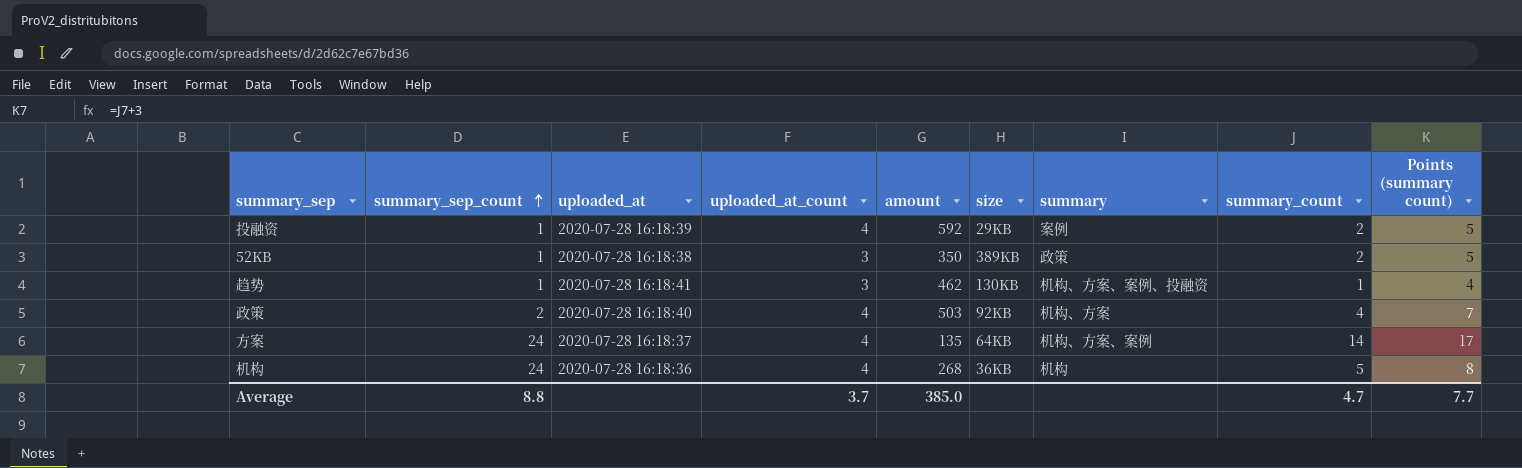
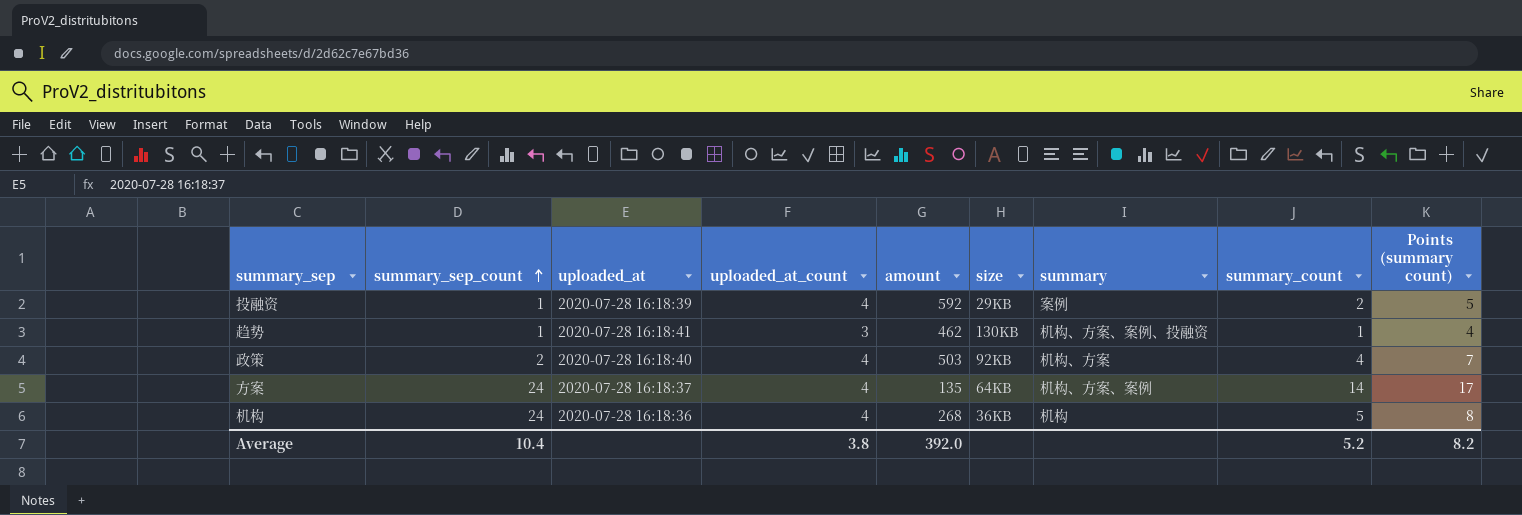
row 52KB: 1 | 2020-07-28 16:18:38 | 3 | 350 | 389KB | 政策 | 2 | 5 -> none
Average | summary_sep_count: 8.8 -> 10.4
Average | uploaded_at_count: 3.7 -> 3.8
Average | amount: 385.0 -> 392.0
Average | summary_count: 4.7 -> 5.2
Average | Points (summary count): 7.7 -> 8.2

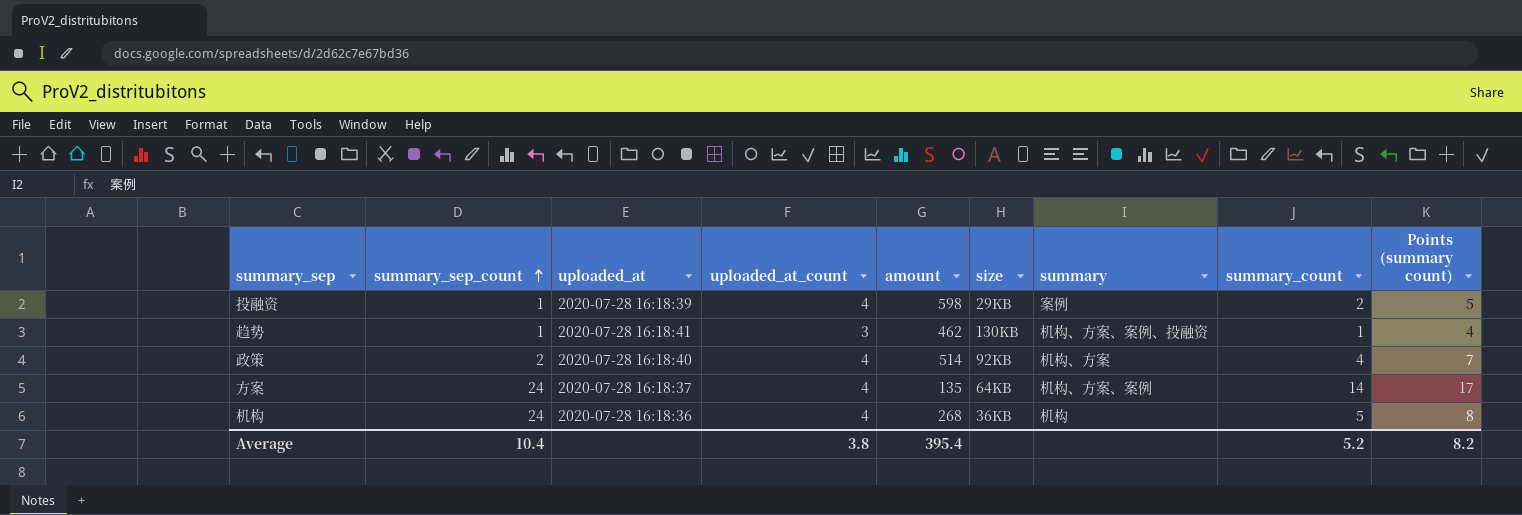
投融资 | amount: 592 -> 598
政策 | amount: 503 -> 514
Average | amount: 392.0 -> 395.4

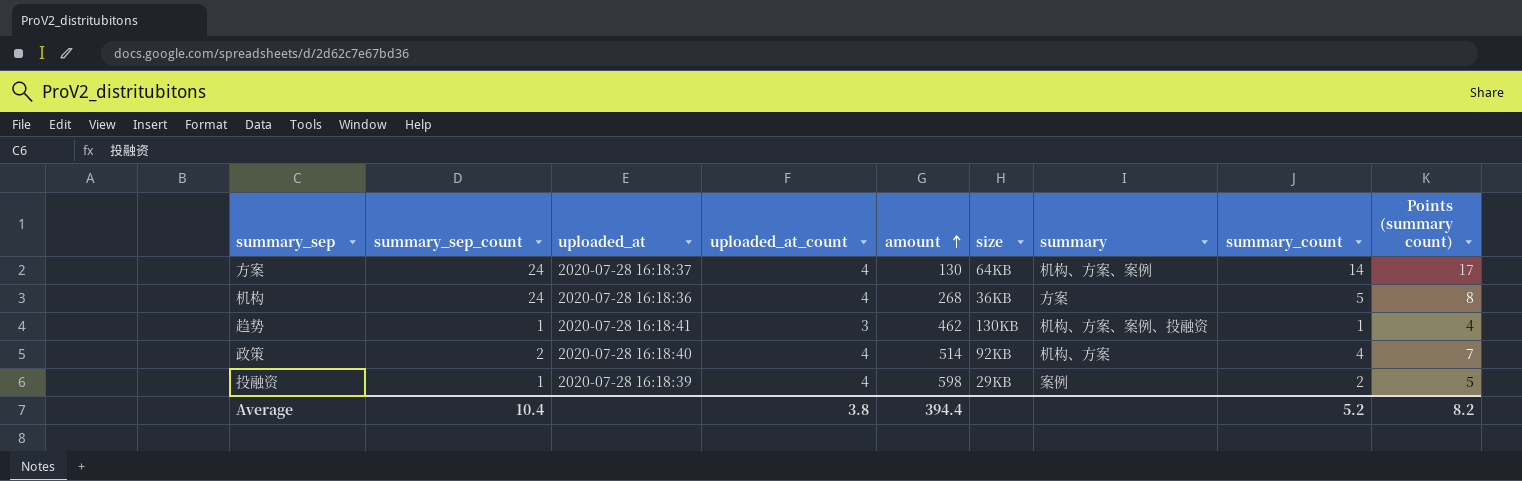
row order: summary_sep_count ascending -> amount ascending
方案 | amount: 135 -> 130
机构 | summary: 机构 -> 方案
Average | amount: 395.4 -> 394.4

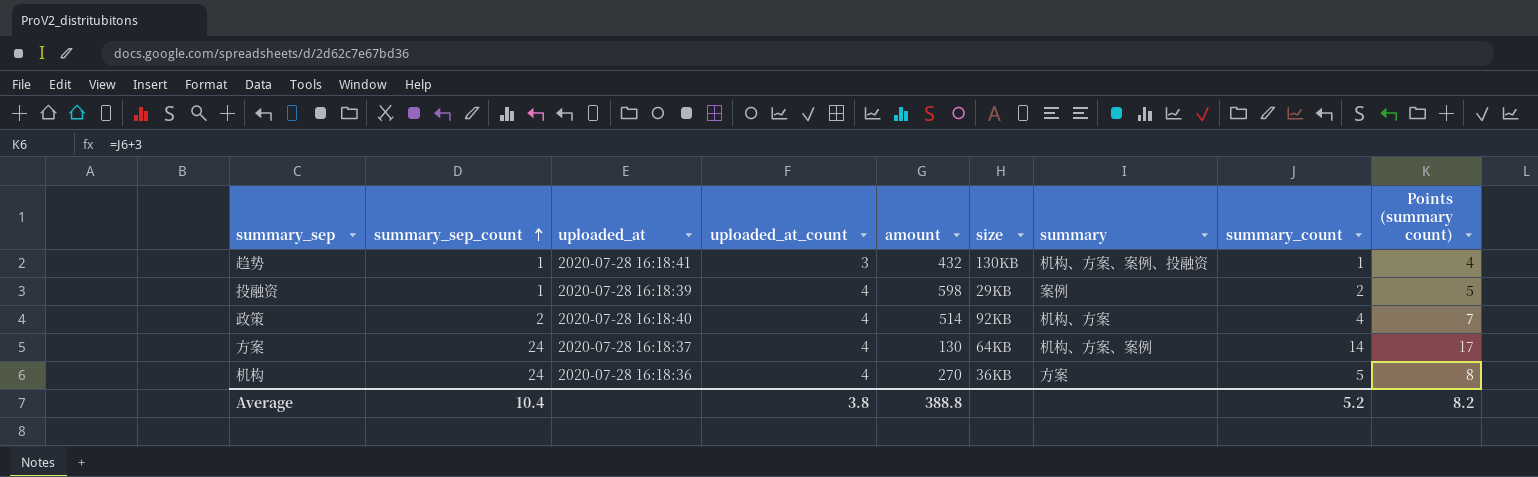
row order: amount ascending -> summary_sep_count ascending
趋势 | amount: 462 -> 432
机构 | amount: 268 -> 270
Average | amount: 394.4 -> 388.8

